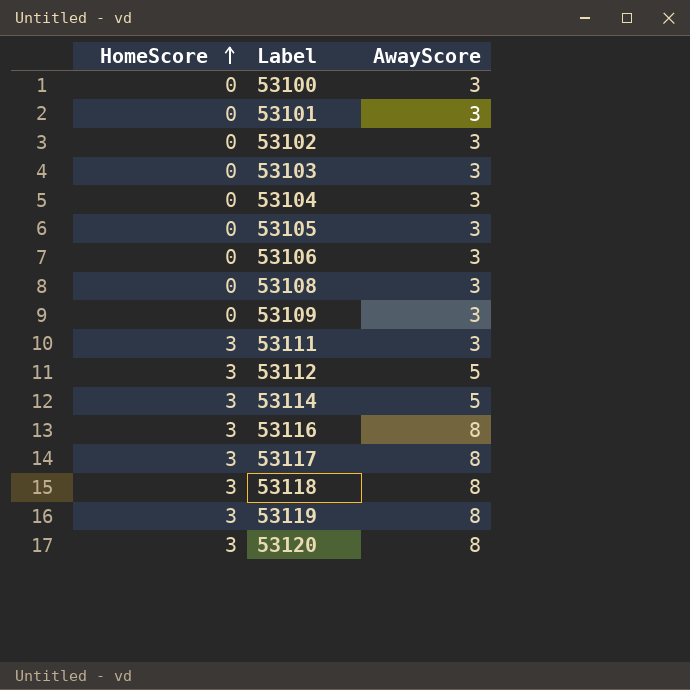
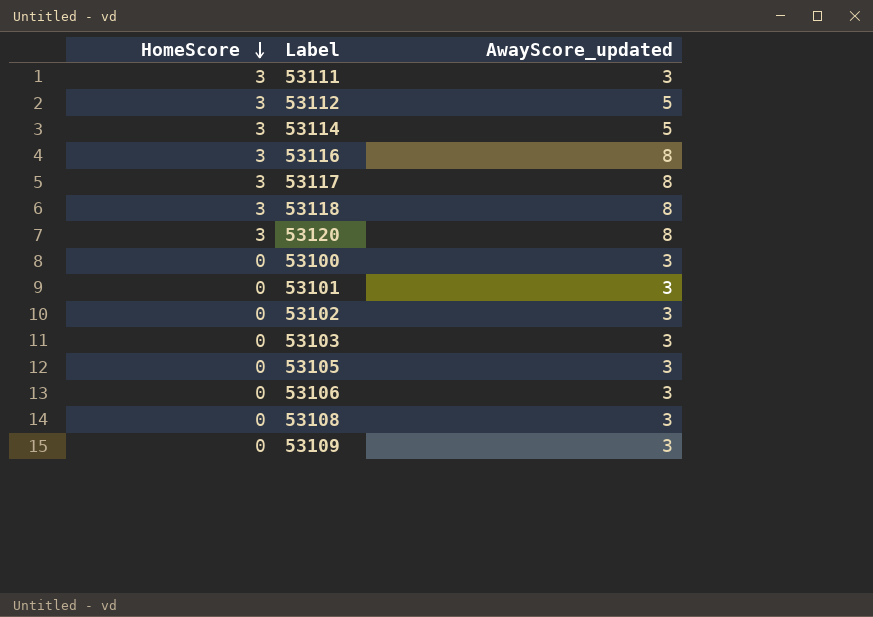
row order: HomeScore ascending -> HomeScore descending
column name: AwayScore -> AwayScore_updated
row 53104: 0 | 3 -> none
row 53119: 3 | 8 -> none

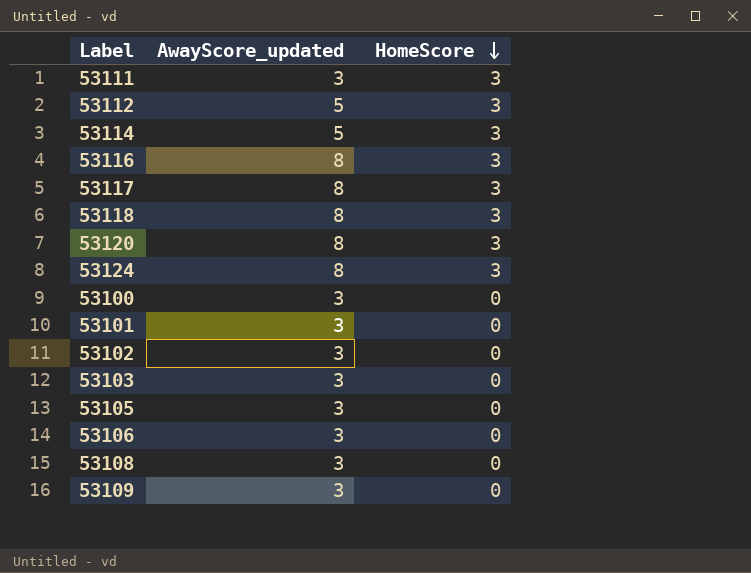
column HomeScore | position: 1 -> 3
row 53124: none -> 8 | 3

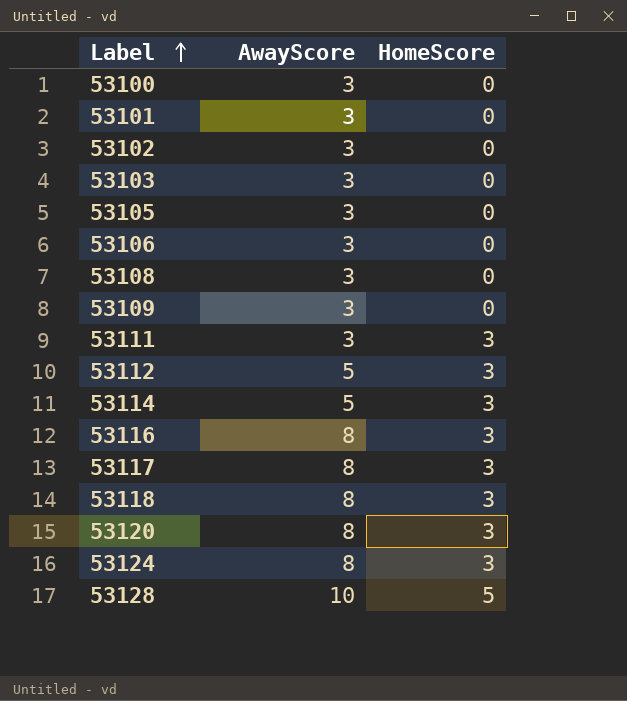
row order: HomeScore descending -> Label ascending
column name: AwayScore_updated -> AwayScore
row 53128: none -> 10 | 5

